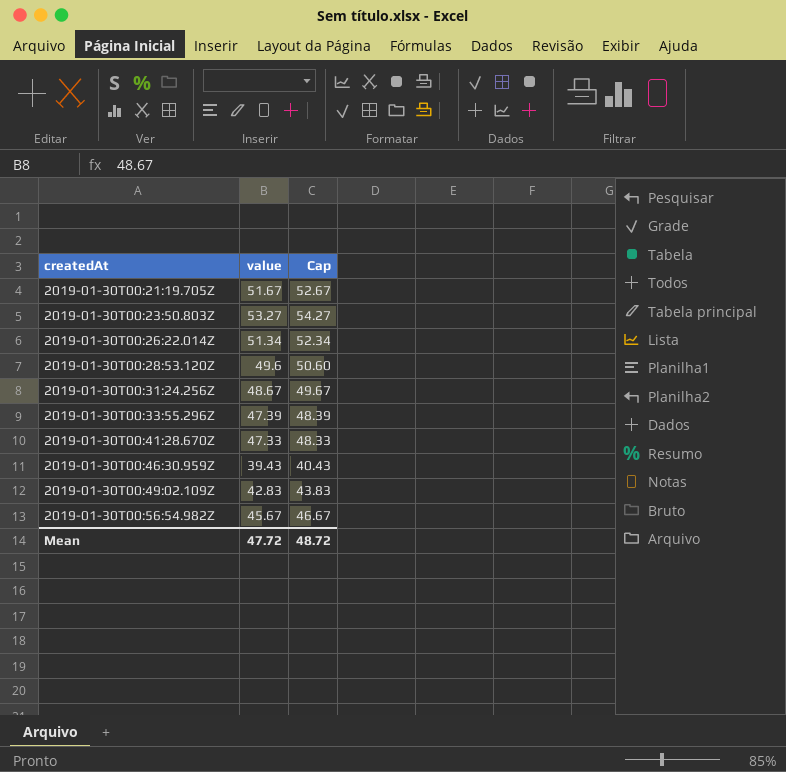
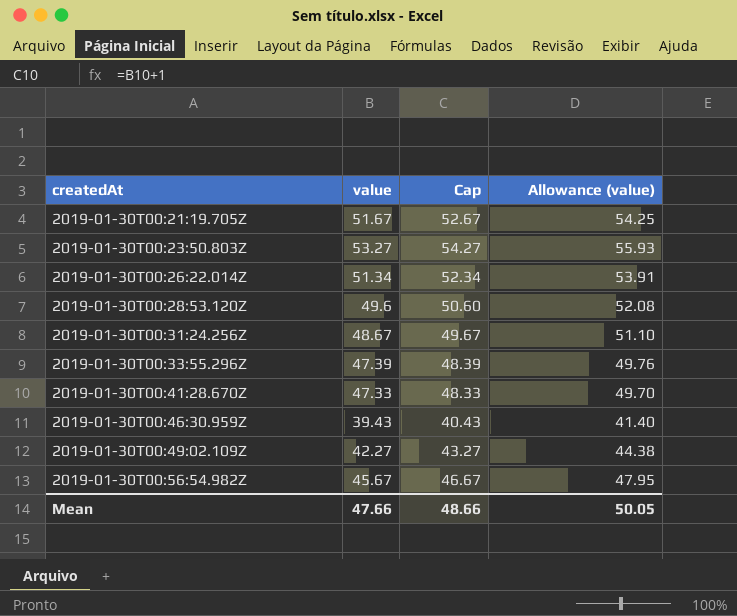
column Allowance (value) | formula: none -> [value] * 1.05
2019-01-30T00:49:02.109Z | value: 42.83 -> 42.27
2019-01-30T00:49:02.109Z | Cap: 43.83 -> 43.27
Mean | value: 47.72 -> 47.66
Mean | Cap: 48.72 -> 48.66

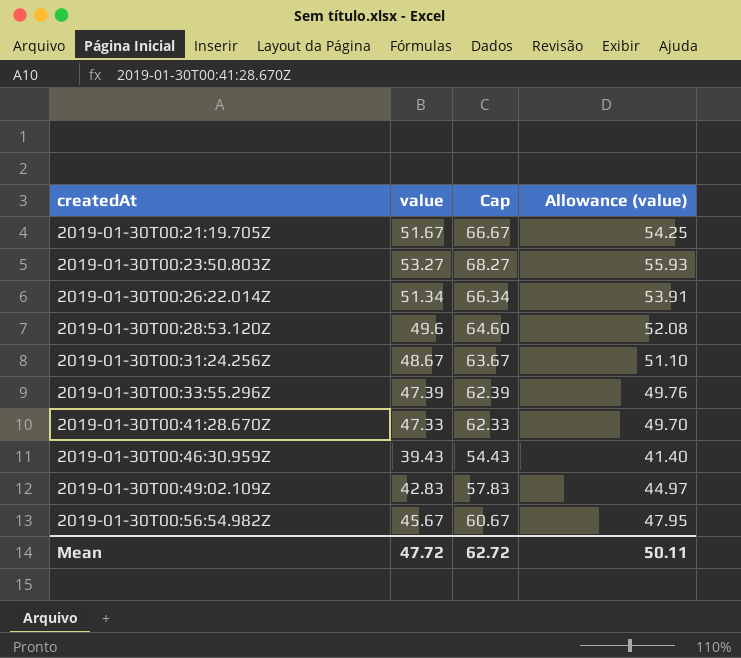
column Cap | formula: [value] + 1 -> [value] + 15
2019-01-30T00:49:02.109Z | value: 42.27 -> 42.83
2019-01-30T00:49:02.109Z | Allowance (value): 44.38 -> 44.97
Mean | value: 47.66 -> 47.72
Mean | Cap: 48.66 -> 62.72
Mean | Allowance (value): 50.05 -> 50.11

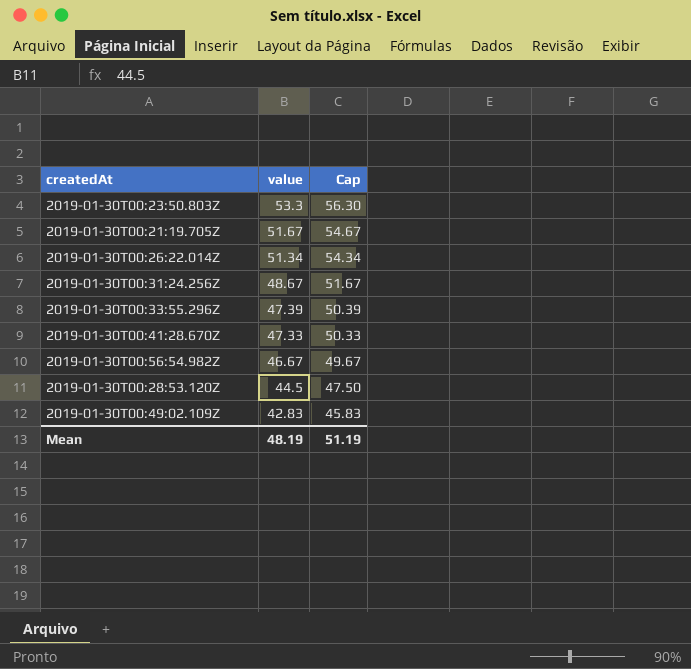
row order: createdAt ascending -> value descending
column Allowance (value) | formula: [value] * 1.05 -> none
column Cap | formula: [value] + 15 -> [value] + 3
row 2019-01-30T00:46:30.959Z: 39.43 | 54.43 | 41.40 -> none
2019-01-30T00:23:50.803Z | value: 53.27 -> 53.3
2019-01-30T00:56:54.982Z | value: 45.67 -> 46.67
2019-01-30T00:28:53.120Z | value: 49.6 -> 44.5
Mean | value: 47.72 -> 48.19
Mean | Cap: 62.72 -> 51.19

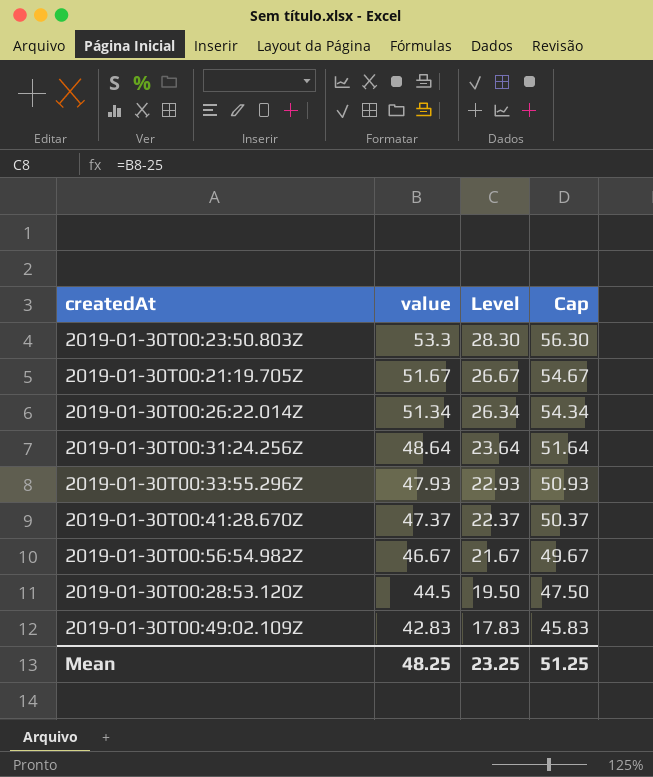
column Level | formula: none -> [value] - 25
2019-01-30T00:31:24.256Z | value: 48.67 -> 48.64
2019-01-30T00:31:24.256Z | Cap: 51.67 -> 51.64
2019-01-30T00:33:55.296Z | value: 47.39 -> 47.93
2019-01-30T00:33:55.296Z | Cap: 50.39 -> 50.93
2019-01-30T00:41:28.670Z | value: 47.33 -> 47.37
2019-01-30T00:41:28.670Z | Cap: 50.33 -> 50.37
Mean | value: 48.19 -> 48.25
Mean | Cap: 51.19 -> 51.25

